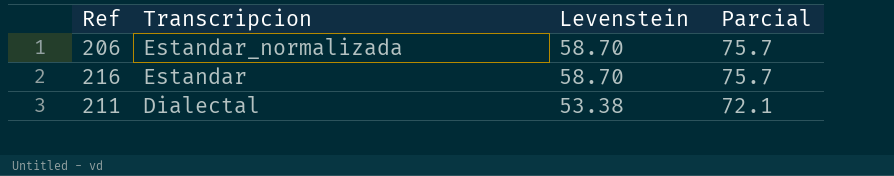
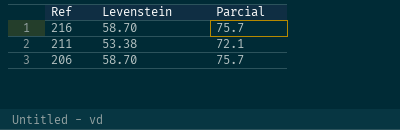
row order: Transcripcion descending -> Ref descending
column Transcripcion | position: 2 -> none

